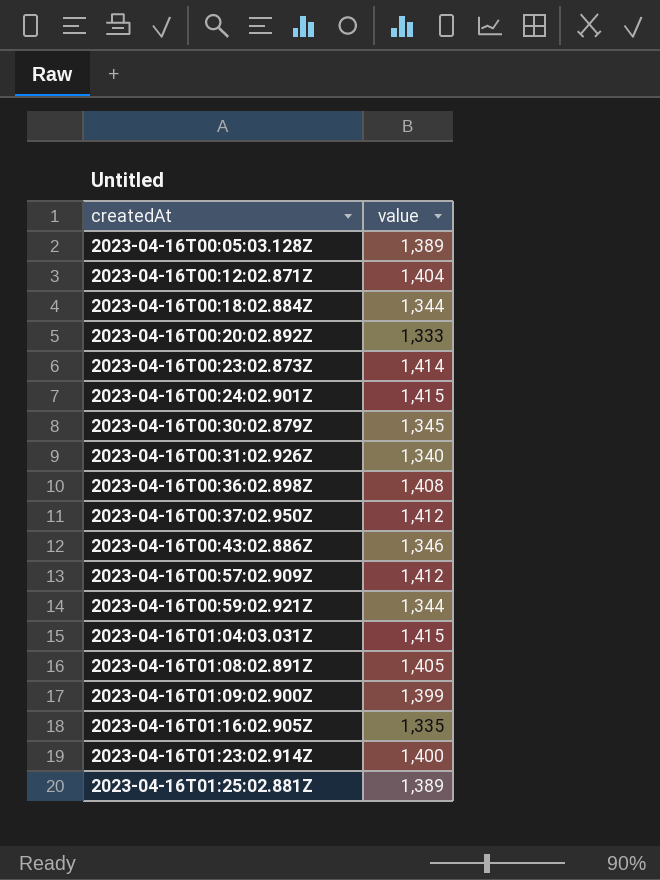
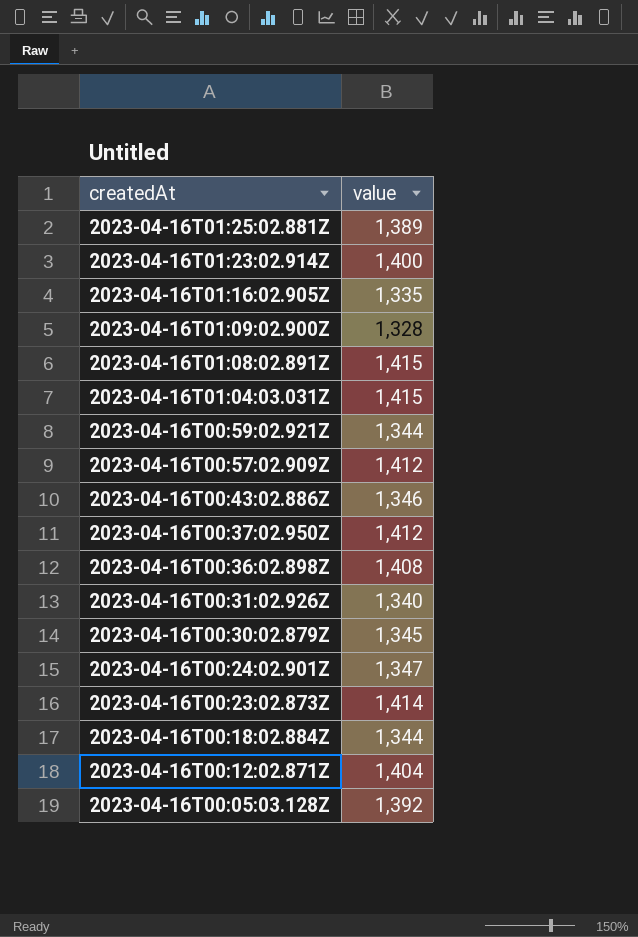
row order: createdAt ascending -> createdAt descending
row 2023-04-16T00:20:02.892Z: 1,333 -> none
2023-04-16T01:09:02.900Z | value: 1,399 -> 1,328
2023-04-16T01:08:02.891Z | value: 1,405 -> 1,415
2023-04-16T00:24:02.901Z | value: 1,415 -> 1,347
2023-04-16T00:05:03.128Z | value: 1,389 -> 1,392

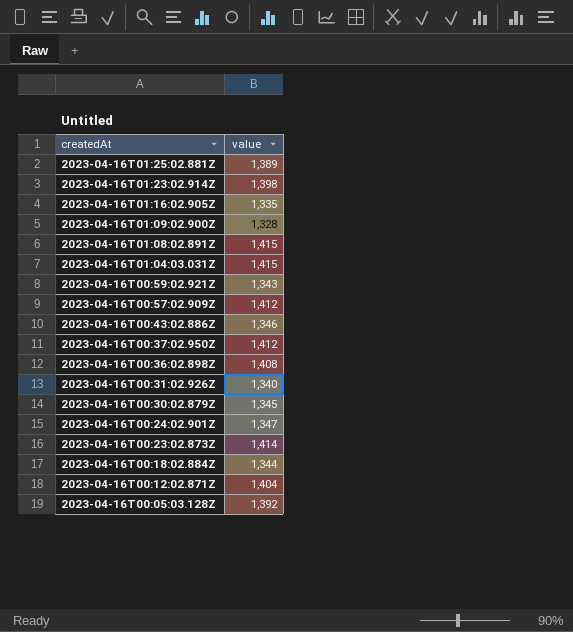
2023-04-16T01:23:02.914Z | value: 1,400 -> 1,398
2023-04-16T00:59:02.921Z | value: 1,344 -> 1,343

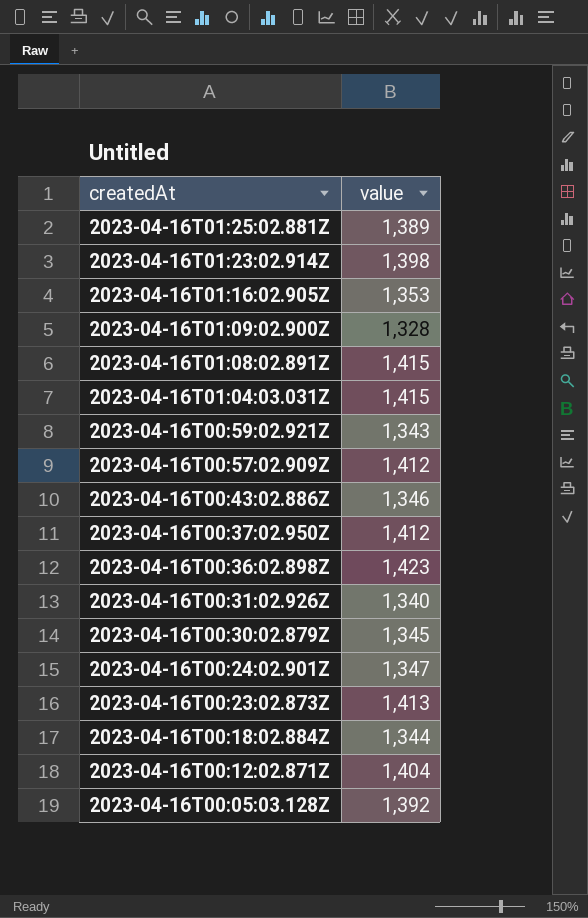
2023-04-16T01:16:02.905Z | value: 1,335 -> 1,353
2023-04-16T00:36:02.898Z | value: 1,408 -> 1,423
2023-04-16T00:23:02.873Z | value: 1,414 -> 1,413

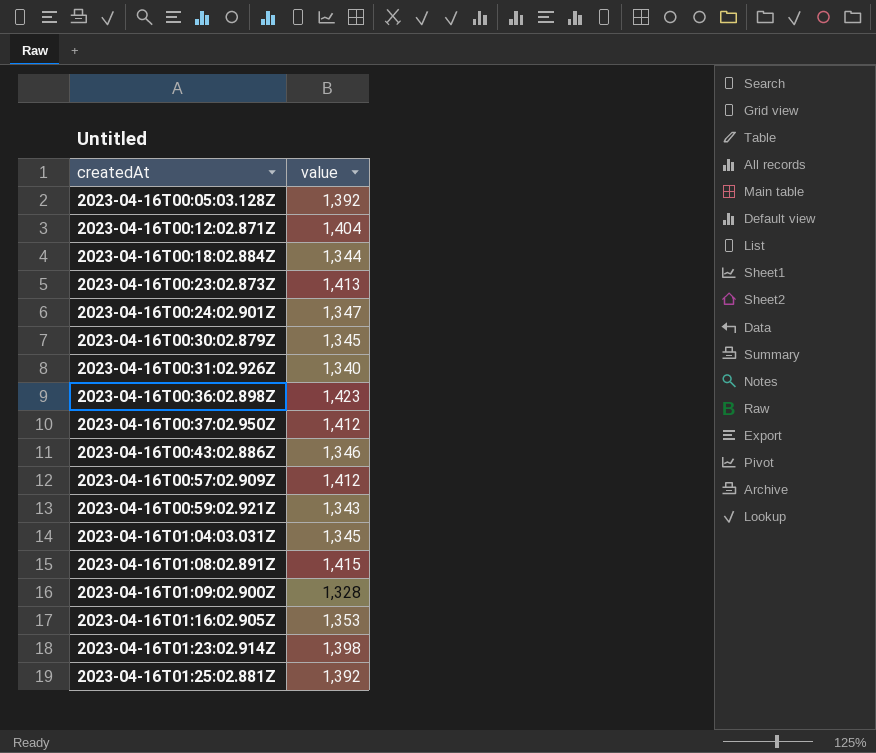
row order: createdAt descending -> createdAt ascending
2023-04-16T01:04:03.031Z | value: 1,415 -> 1,345
2023-04-16T01:25:02.881Z | value: 1,389 -> 1,392

